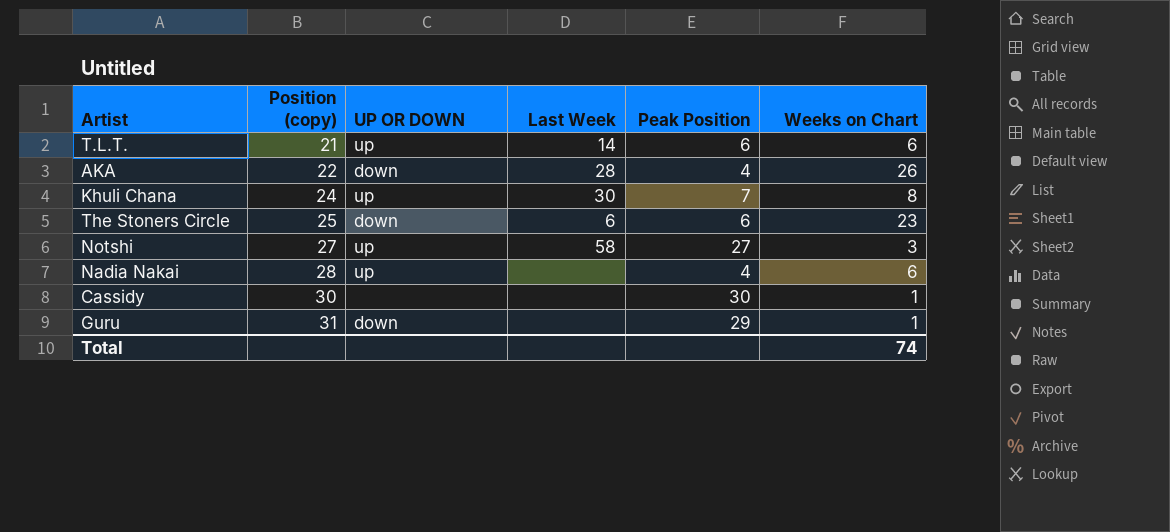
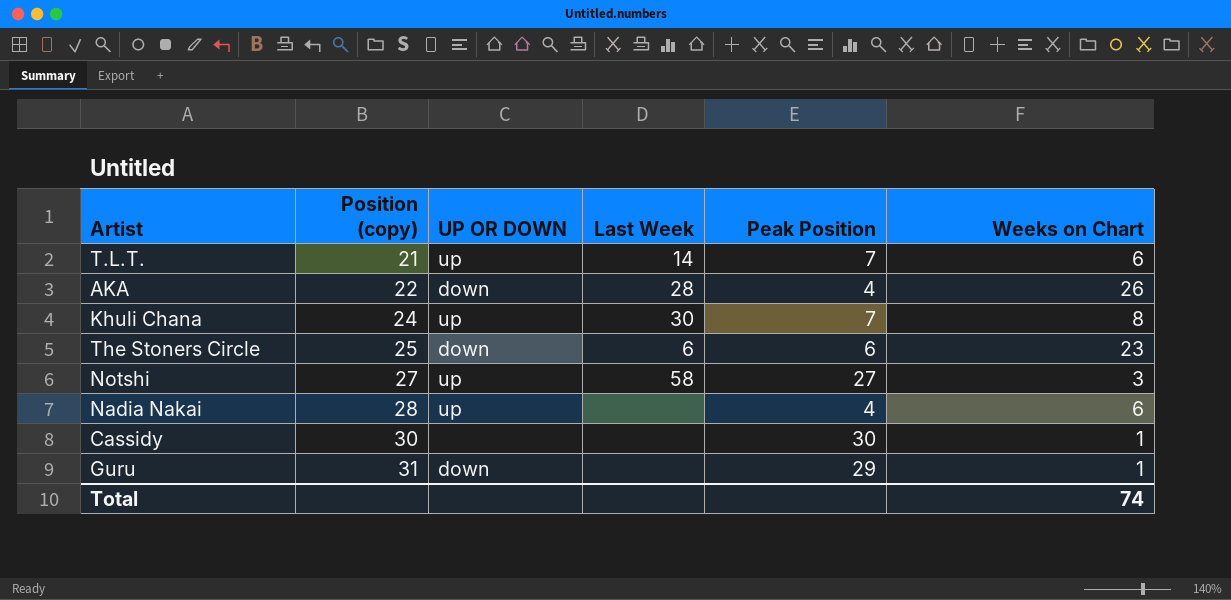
T.L.T. | Peak Position: 6 -> 7

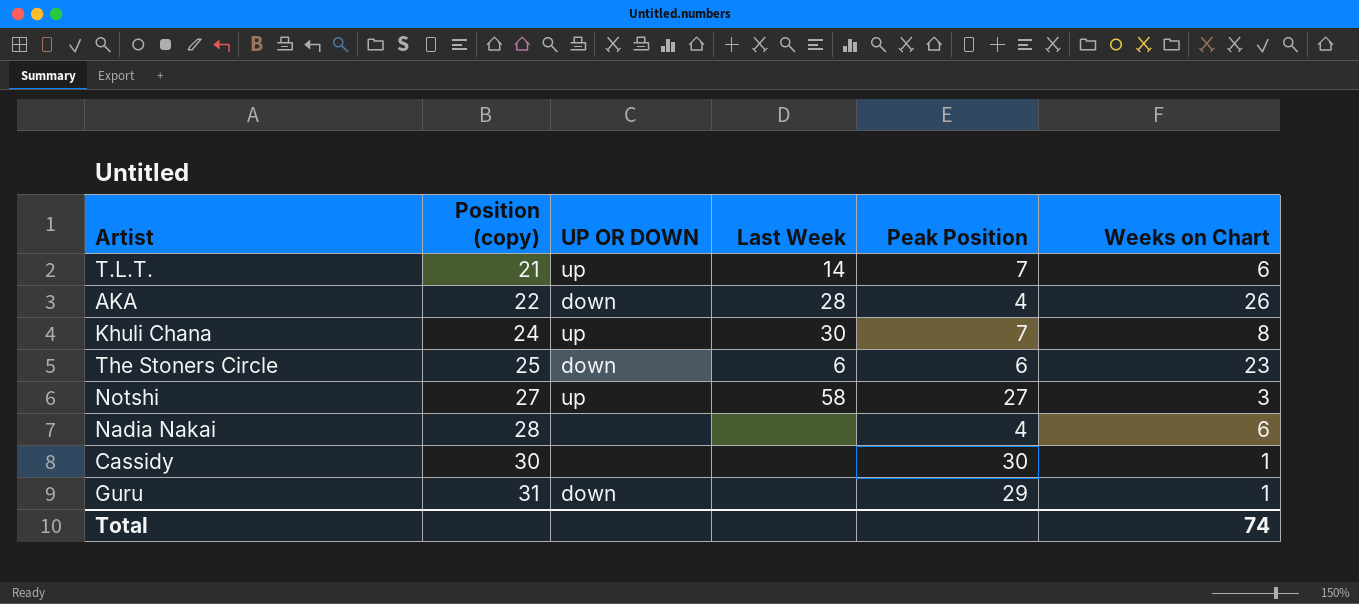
Nadia Nakai | UP OR DOWN: up -> none

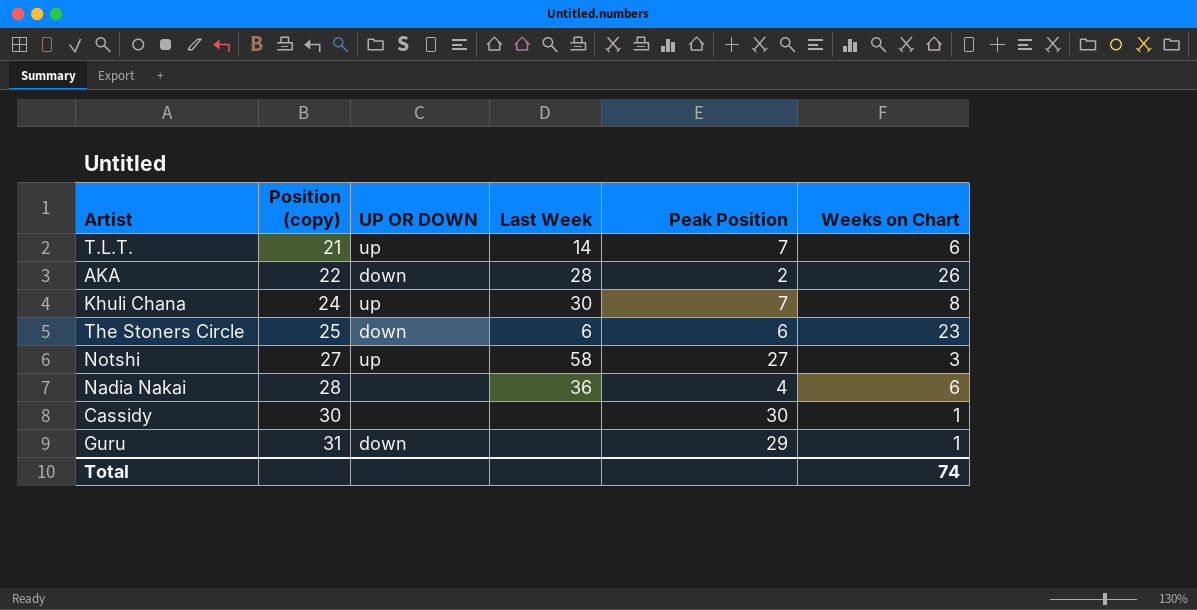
AKA | Peak Position: 4 -> 2
Nadia Nakai | Last Week: none -> 36

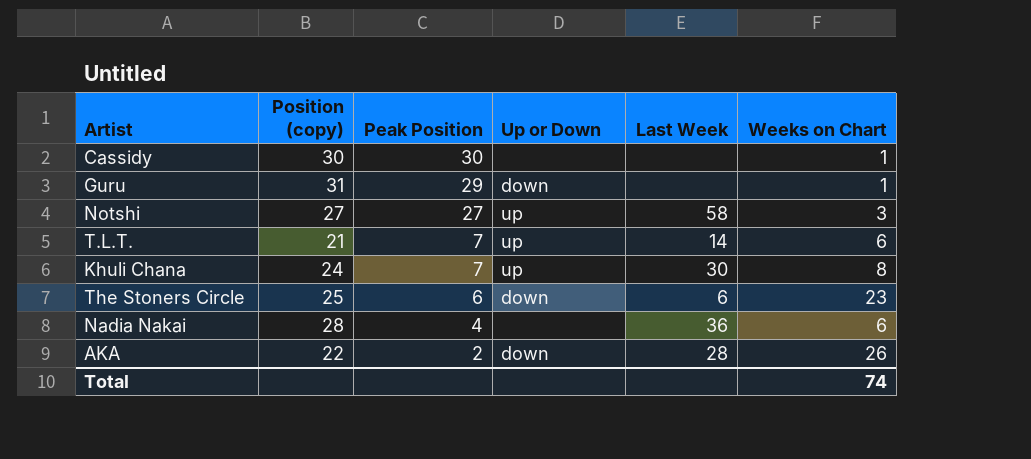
row order: Position (copy) ascending -> Peak Position descending
column Peak Position | position: 5 -> 3
column name: UP OR DOWN -> Up or Down

